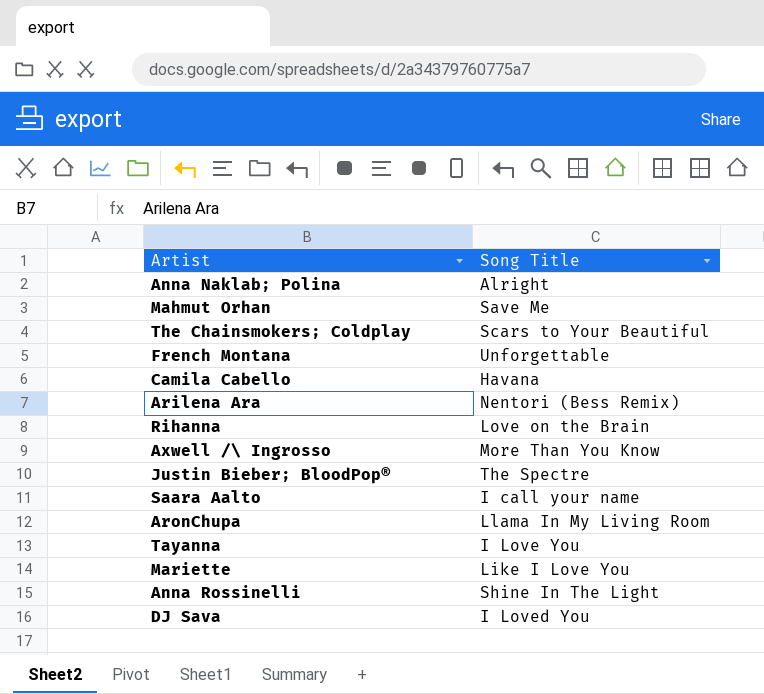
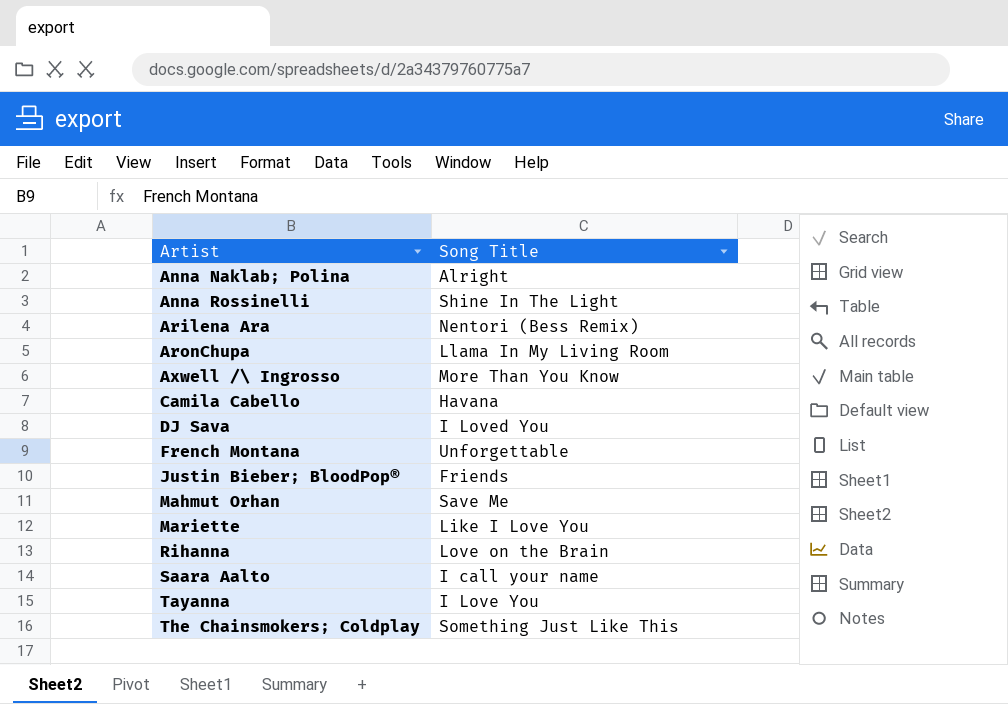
row order: none -> Artist ascending
Justin Bieber; BloodPop® | Song Title: The Spectre -> Friends
The Chainsmokers; Coldplay | Song Title: Scars to Your Beautiful -> Something Just Like This

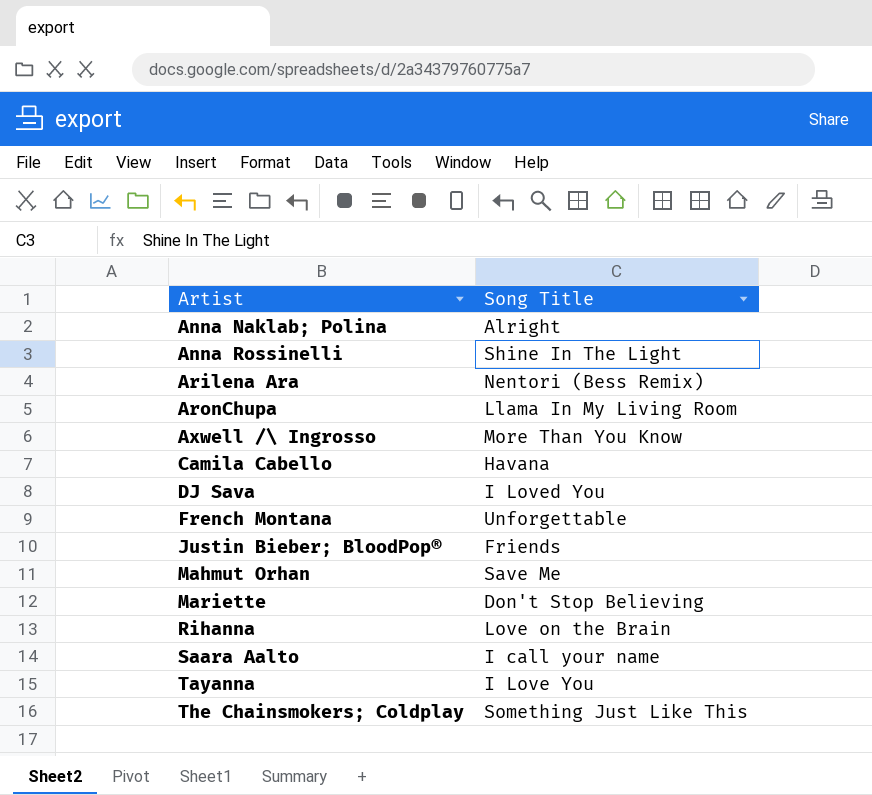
Mariette | Song Title: Like I Love You -> Don't Stop Believing

